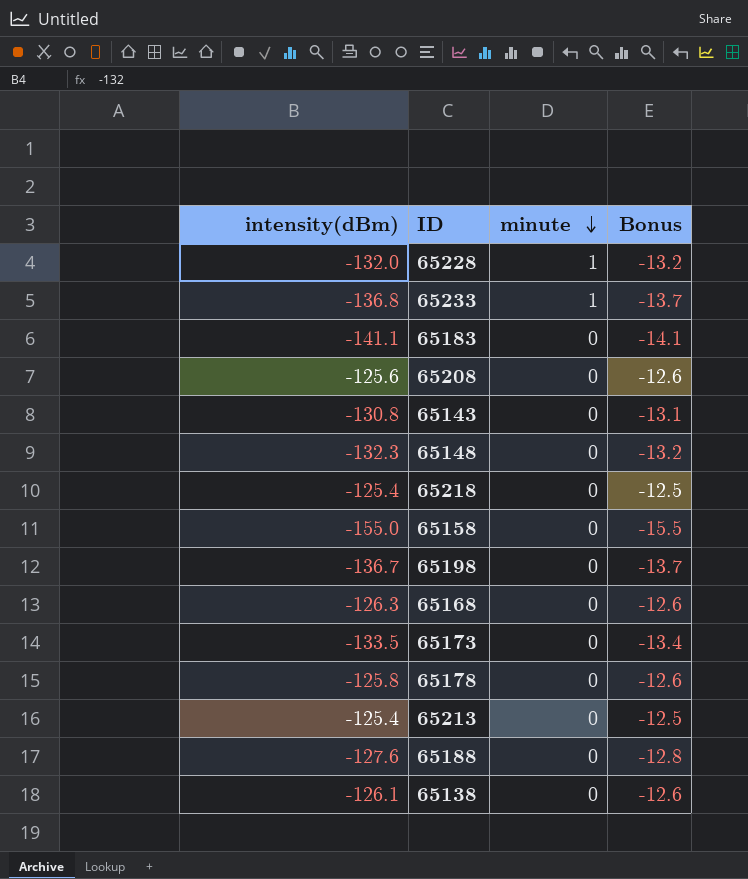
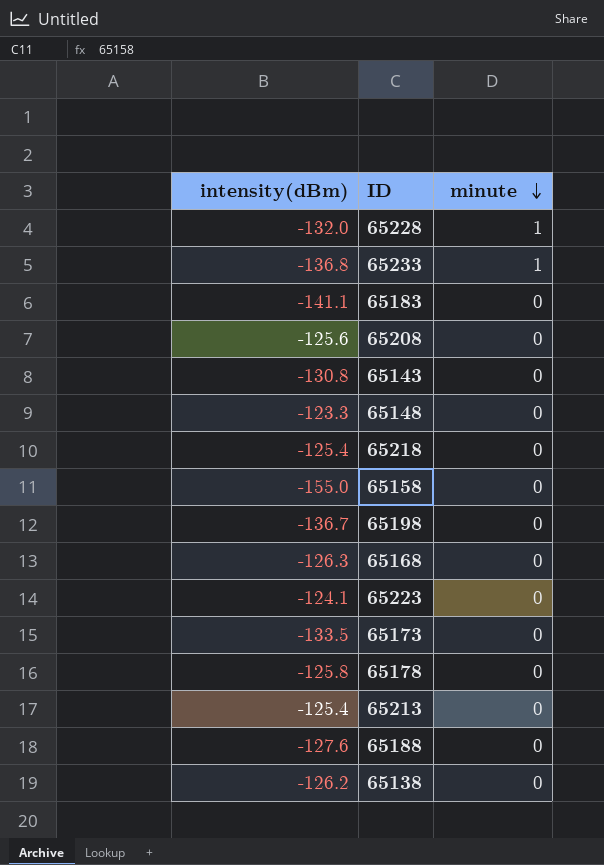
column Bonus | formula: [intensity(dBm)] * 0.1 -> none
65148 | intensity(dBm): -132.3 -> -123.3
row 65223: none -> -124.1 | 0
65138 | intensity(dBm): -126.1 -> -126.2

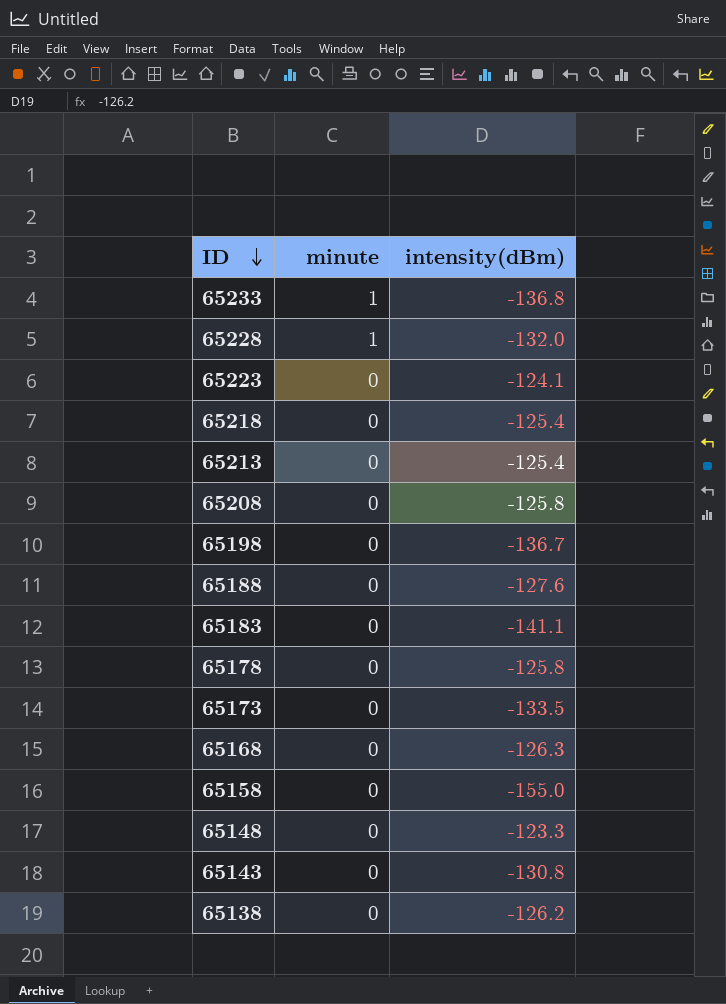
row order: minute descending -> ID descending
column intensity(dBm) | position: 1 -> 3
65208 | intensity(dBm): -125.6 -> -125.8

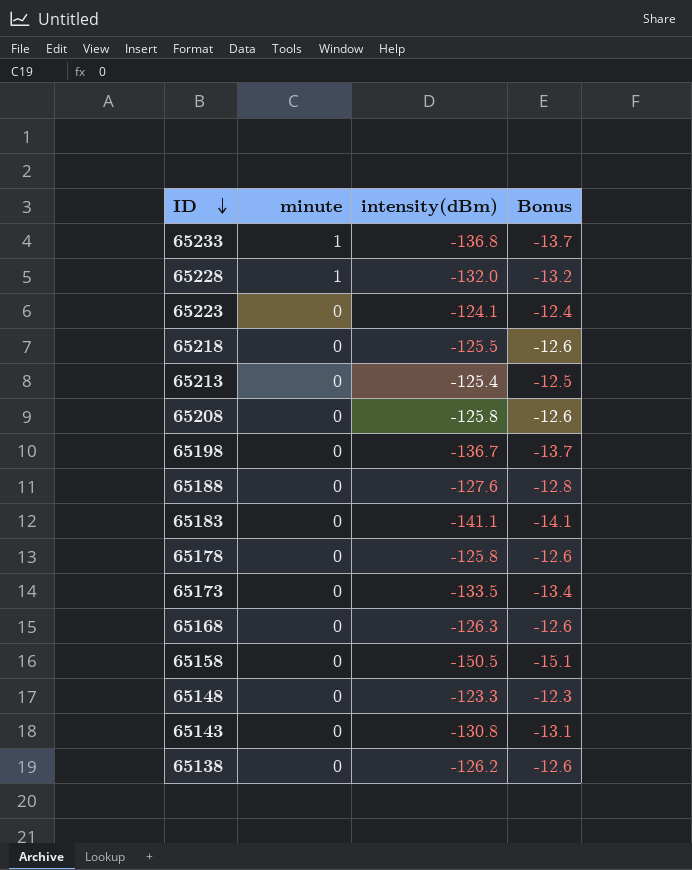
column Bonus | formula: none -> [intensity(dBm)] * 0.1
65218 | intensity(dBm): -125.4 -> -125.5
65158 | intensity(dBm): -155.0 -> -150.5

